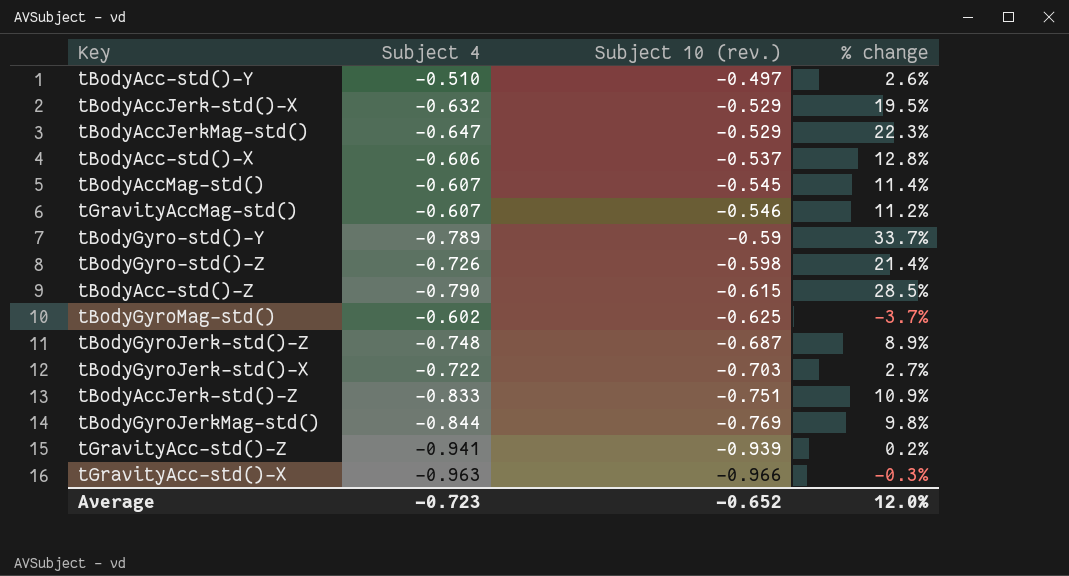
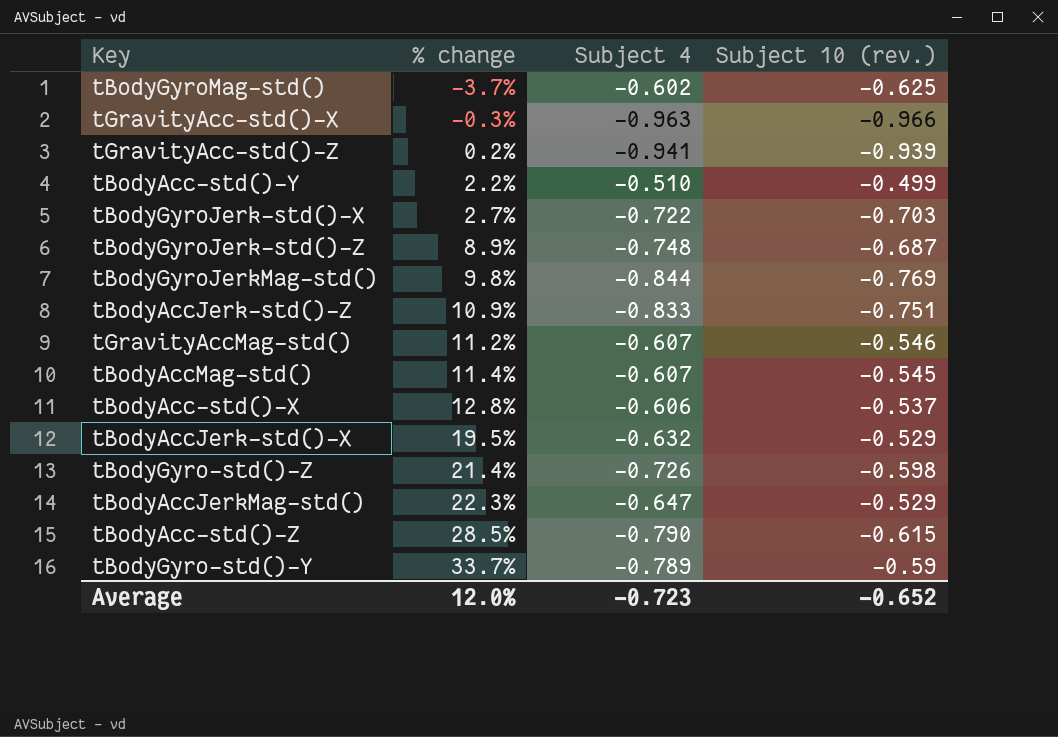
row order: Subject 10 (rev.) descending -> % change ascending
column % change | position: 4 -> 2
tBodyAcc-std()-Y | % change: 2.6% -> 2.2%
tBodyAcc-std()-Y | Subject 10 (rev.): -0.497 -> -0.499

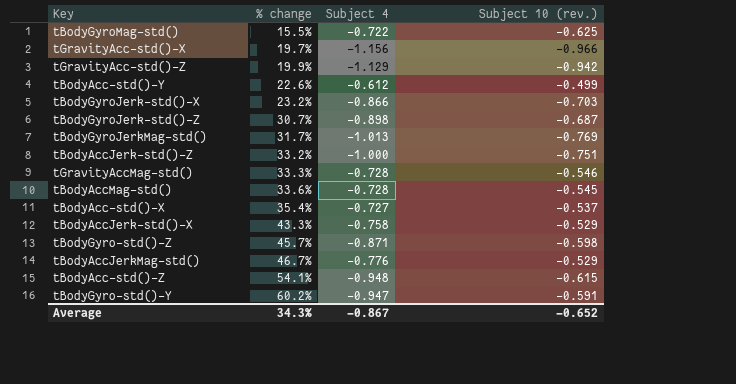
tBodyGyroMag-std() | % change: -3.7% -> 15.5%
tBodyGyroMag-std() | Subject 4: -0.602 -> -0.722
tGravityAcc-std()-X | % change: -0.3% -> 19.7%
tGravityAcc-std()-X | Subject 4: -0.963 -> -1.156
tGravityAcc-std()-Z | % change: 0.2% -> 19.9%
tGravityAcc-std()-Z | Subject 4: -0.941 -> -1.129
tGravityAcc-std()-Z | Subject 10 (rev.): -0.939 -> -0.942
tBodyAcc-std()-Y | % change: 2.2% -> 22.6%
tBodyAcc-std()-Y | Subject 4: -0.510 -> -0.612
tBodyGyroJerk-std()-X | % change: 2.7% -> 23.2%
tBodyGyroJerk-std()-X | Subject 4: -0.722 -> -0.866
tBodyGyroJerk-std()-Z | % change: 8.9% -> 30.7%
tBodyGyroJerk-std()-Z | Subject 4: -0.748 -> -0.898
tBodyGyroJerkMag-std() | % change: 9.8% -> 31.7%
tBodyGyroJerkMag-std() | Subject 4: -0.844 -> -1.013
tBodyAccJerk-std()-Z | % change: 10.9% -> 33.2%
tBodyAccJerk-std()-Z | Subject 4: -0.833 -> -1.000
tGravityAccMag-std() | % change: 11.2% -> 33.3%
tGravityAccMag-std() | Subject 4: -0.607 -> -0.728
tBodyAccMag-std() | % change: 11.4% -> 33.6%
tBodyAccMag-std() | Subject 4: -0.607 -> -0.728
tBodyAcc-std()-X | % change: 12.8% -> 35.4%
tBodyAcc-std()-X | Subject 4: -0.606 -> -0.727
tBodyAccJerk-std()-X | % change: 19.5% -> 43.3%
tBodyAccJerk-std()-X | Subject 4: -0.632 -> -0.758
tBodyGyro-std()-Z | % change: 21.4% -> 45.7%
tBodyGyro-std()-Z | Subject 4: -0.726 -> -0.871
tBodyAccJerkMag-std() | % change: 22.3% -> 46.7%
tBodyAccJerkMag-std() | Subject 4: -0.647 -> -0.776
tBodyAcc-std()-Z | % change: 28.5% -> 54.1%
tBodyAcc-std()-Z | Subject 4: -0.790 -> -0.948
tBodyGyro-std()-Y | % change: 33.7% -> 60.2%
tBodyGyro-std()-Y | Subject 4: -0.789 -> -0.947
tBodyGyro-std()-Y | Subject 10 (rev.): -0.59 -> -0.591
Average | % change: 12.0% -> 34.3%
Average | Subject 4: -0.723 -> -0.867

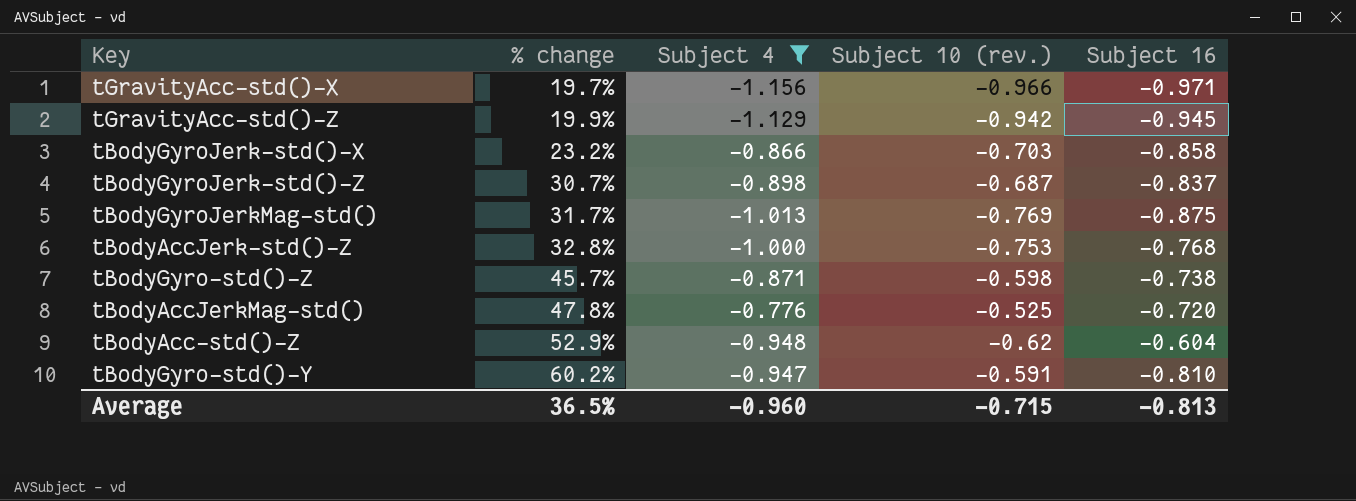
filter: none -> Subject 4 <= -0.776
column Subject 16 | position: none -> 5
tBodyAccJerk-std()-Z | % change: 33.2% -> 32.8%
tBodyAccJerk-std()-Z | Subject 10 (rev.): -0.751 -> -0.753
tBodyAccJerkMag-std() | % change: 46.7% -> 47.8%
tBodyAccJerkMag-std() | Subject 10 (rev.): -0.529 -> -0.525
tBodyAcc-std()-Z | % change: 54.1% -> 52.9%
tBodyAcc-std()-Z | Subject 10 (rev.): -0.615 -> -0.62
Average | % change: 34.3% -> 36.5%
Average | Subject 4: -0.867 -> -0.960
Average | Subject 10 (rev.): -0.652 -> -0.715

